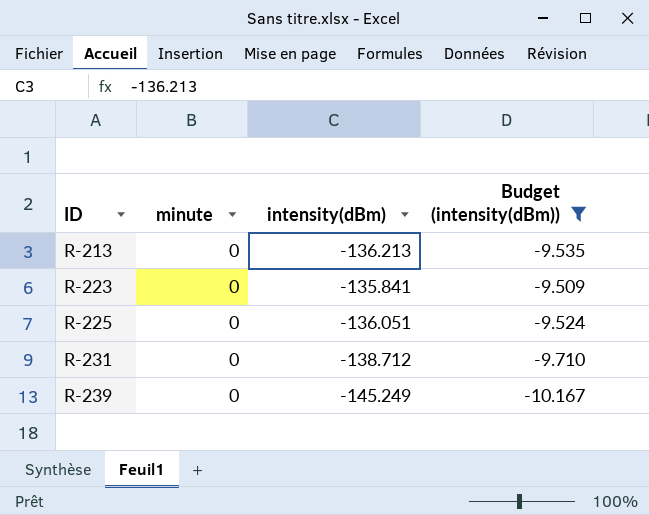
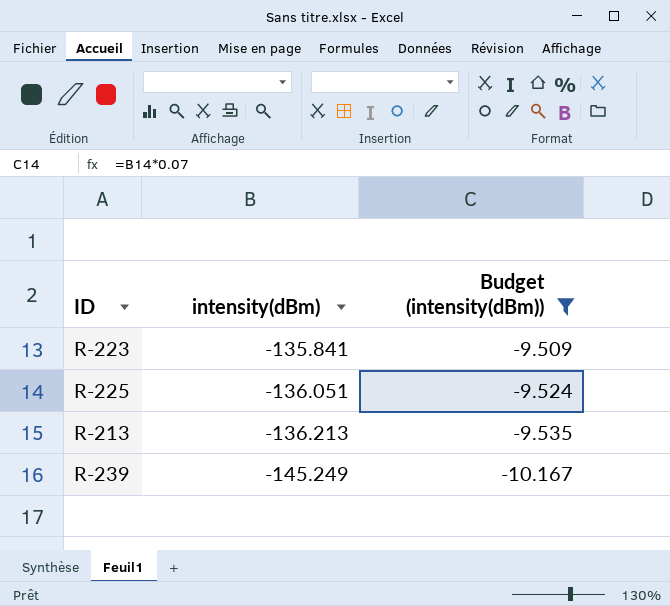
row order: ID ascending -> intensity(dBm) descending
column minute | position: 2 -> none
row R-231: 0 | -138.712 | -9.710 -> none

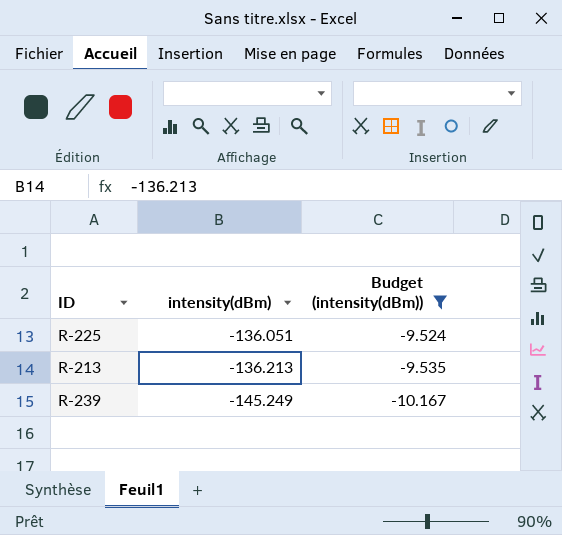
row R-223: -135.841 | -9.509 -> none

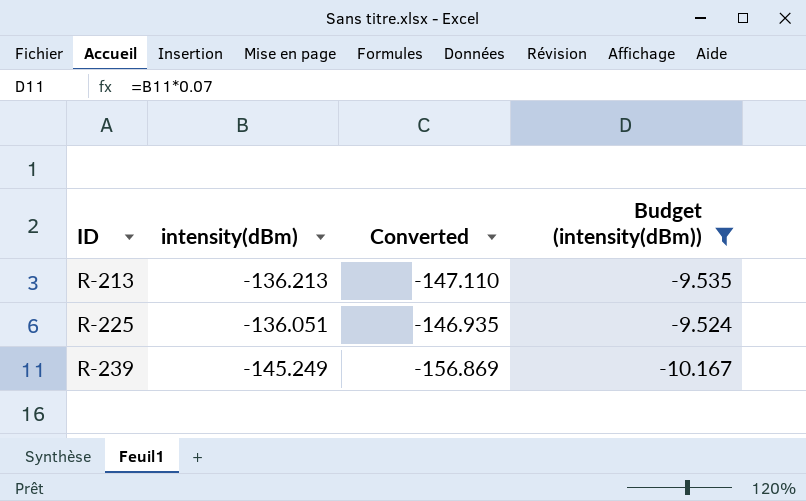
row order: intensity(dBm) descending -> ID ascending
column Converted | formula: none -> [intensity(dBm)] * 1.08

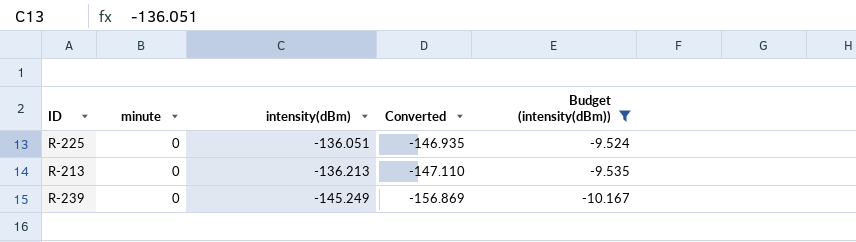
row order: ID ascending -> intensity(dBm) descending
column minute | position: none -> 2

